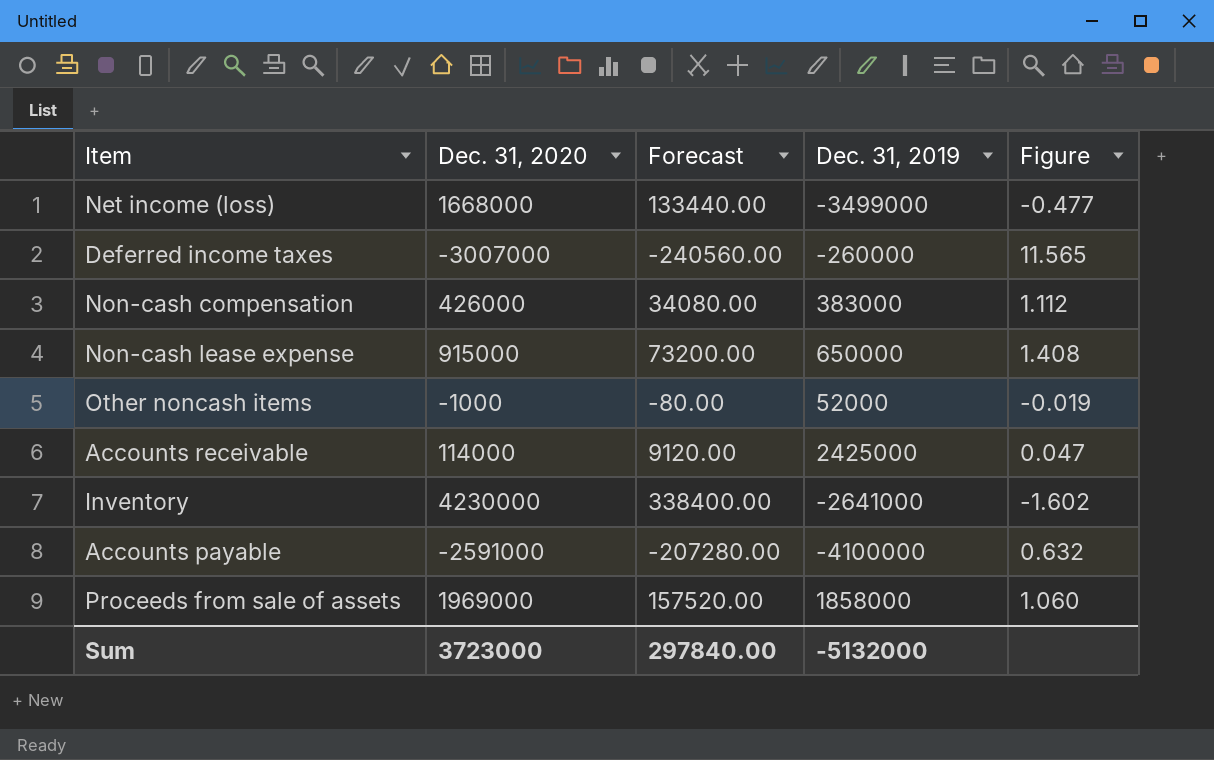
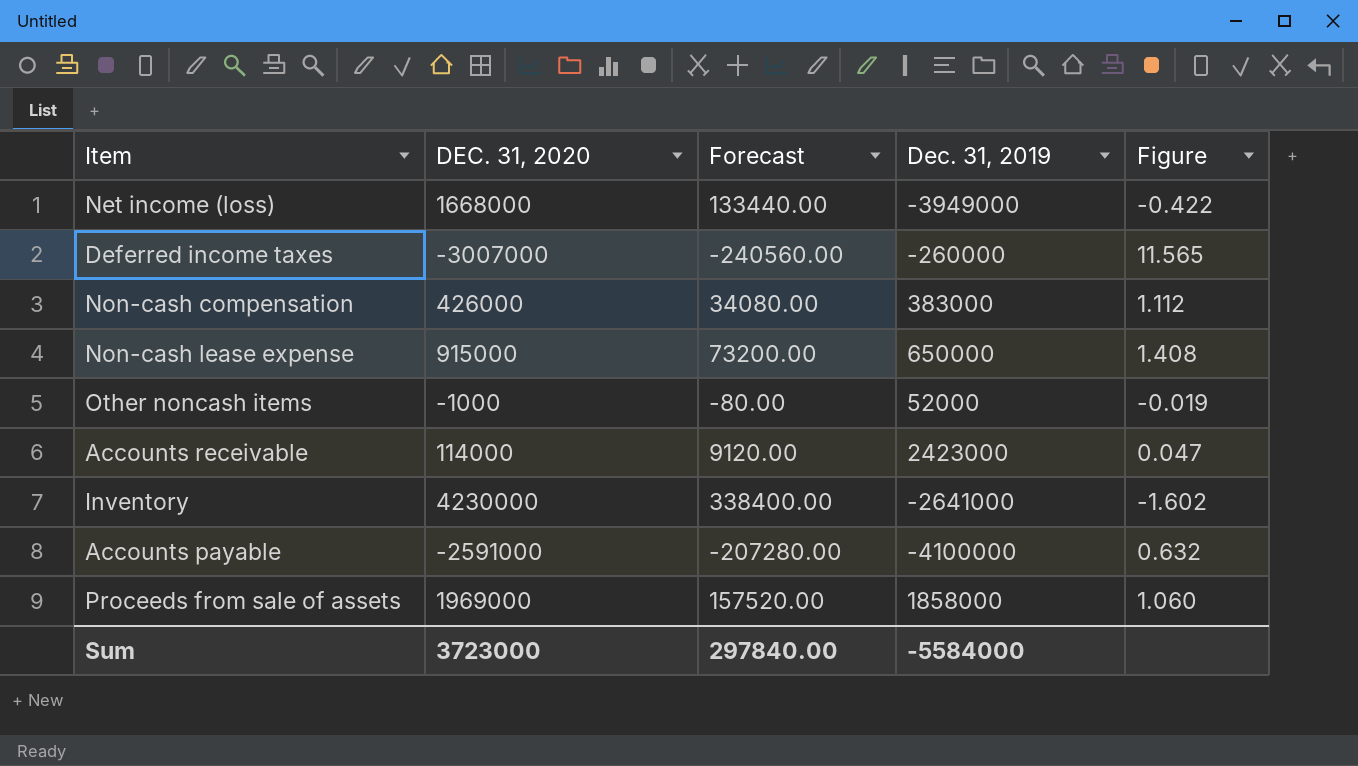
column name: Dec. 31, 2020 -> DEC. 31, 2020
Net income (loss) | Dec. 31, 2019: -3499000 -> -3949000
Net income (loss) | Figure: -0.477 -> -0.422
Accounts receivable | Dec. 31, 2019: 2425000 -> 2423000
Sum | Dec. 31, 2019: -5132000 -> -5584000

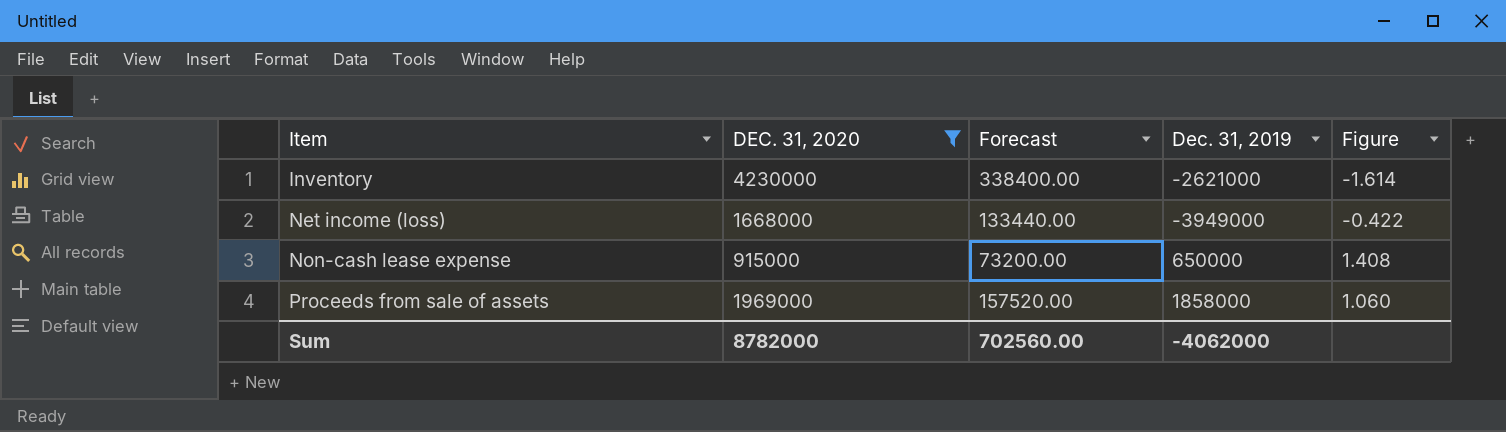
filter: none -> DEC. 31, 2020 >= 915000
row order: none -> Item ascending
Inventory | Dec. 31, 2019: -2641000 -> -2621000
Inventory | Figure: -1.602 -> -1.614
Sum | DEC. 31, 2020: 3723000 -> 8782000
Sum | Forecast: 297840.00 -> 702560.00
Sum | Dec. 31, 2019: -5584000 -> -4062000

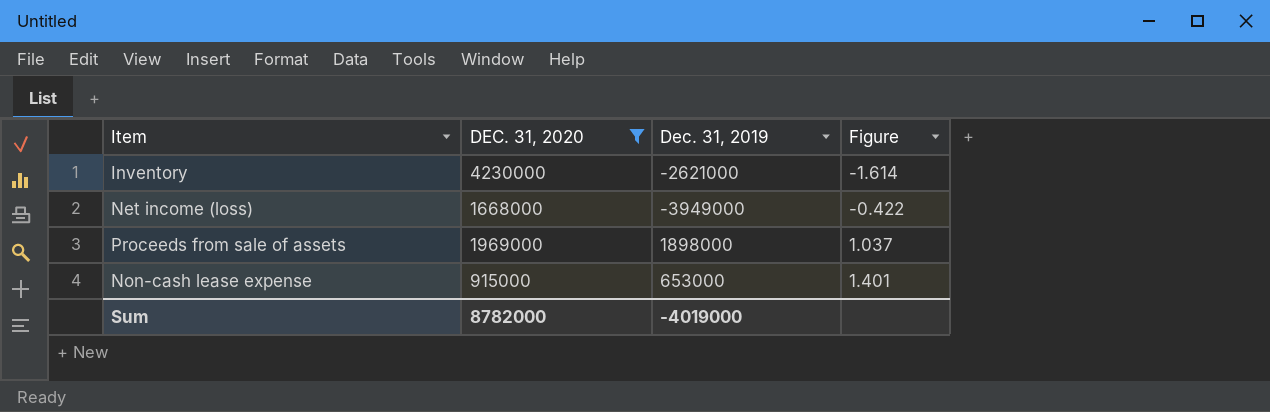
row order: Item ascending -> Figure ascending
column Forecast | formula: [DEC. 31, 2020] * 0.08 -> none
Proceeds from sale of assets | Dec. 31, 2019: 1858000 -> 1898000
Proceeds from sale of assets | Figure: 1.060 -> 1.037
Non-cash lease expense | Dec. 31, 2019: 650000 -> 653000
Non-cash lease expense | Figure: 1.408 -> 1.401
Sum | Dec. 31, 2019: -4062000 -> -4019000

